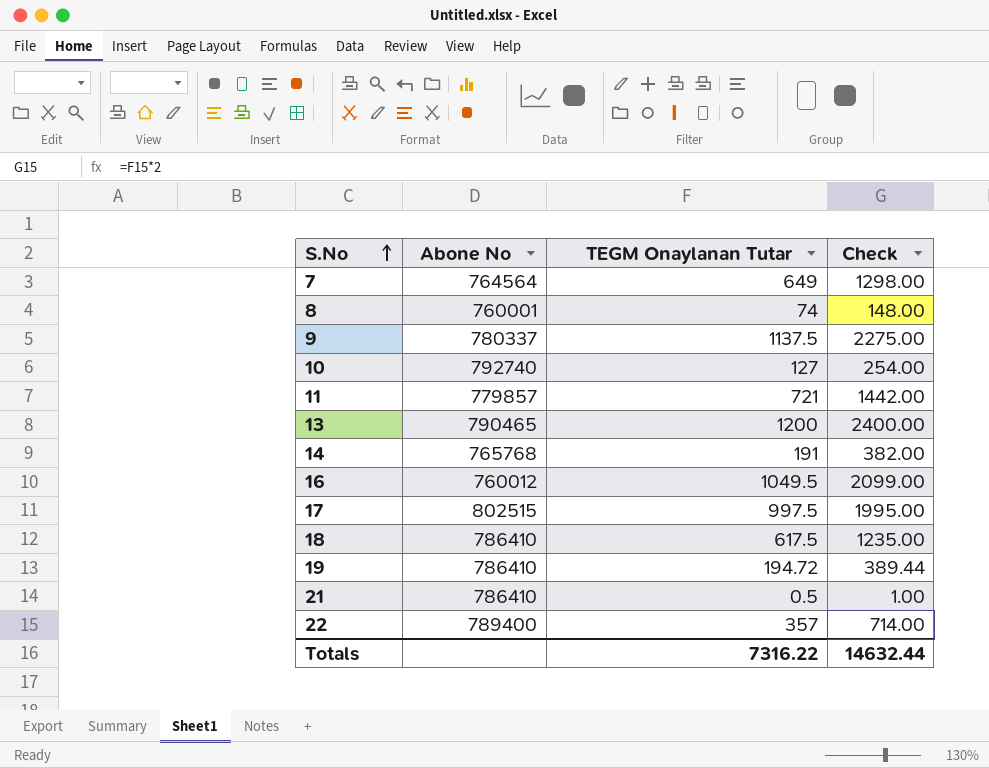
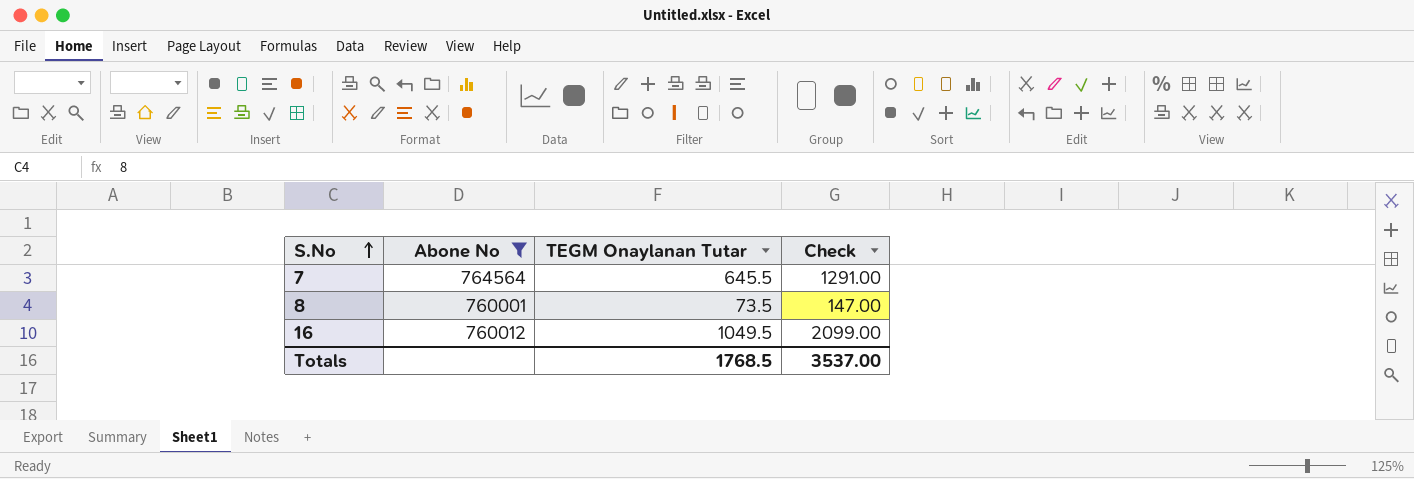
filter: none -> Abone No <= 764564
7 | TEGM Onaylanan Tutar: 649 -> 645.5
7 | Check: 1298.00 -> 1291.00
8 | TEGM Onaylanan Tutar: 74 -> 73.5
8 | Check: 148.00 -> 147.00
Totals | TEGM Onaylanan Tutar: 7316.22 -> 1768.5
Totals | Check: 14632.44 -> 3537.00

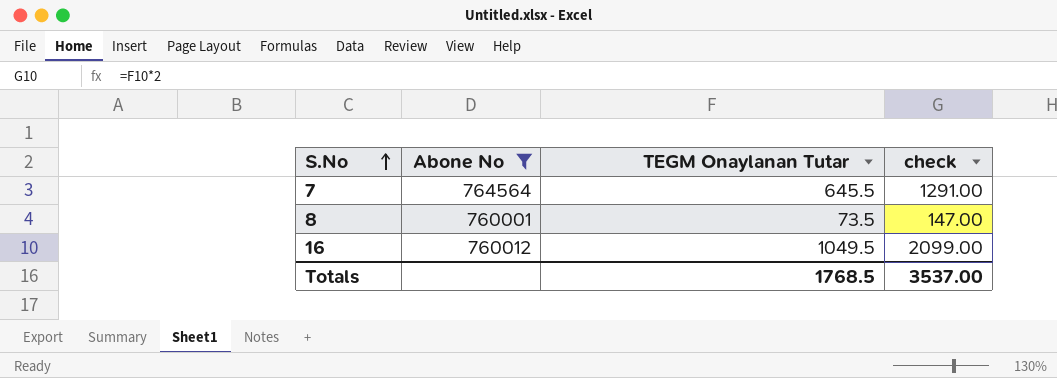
column name: Check -> check

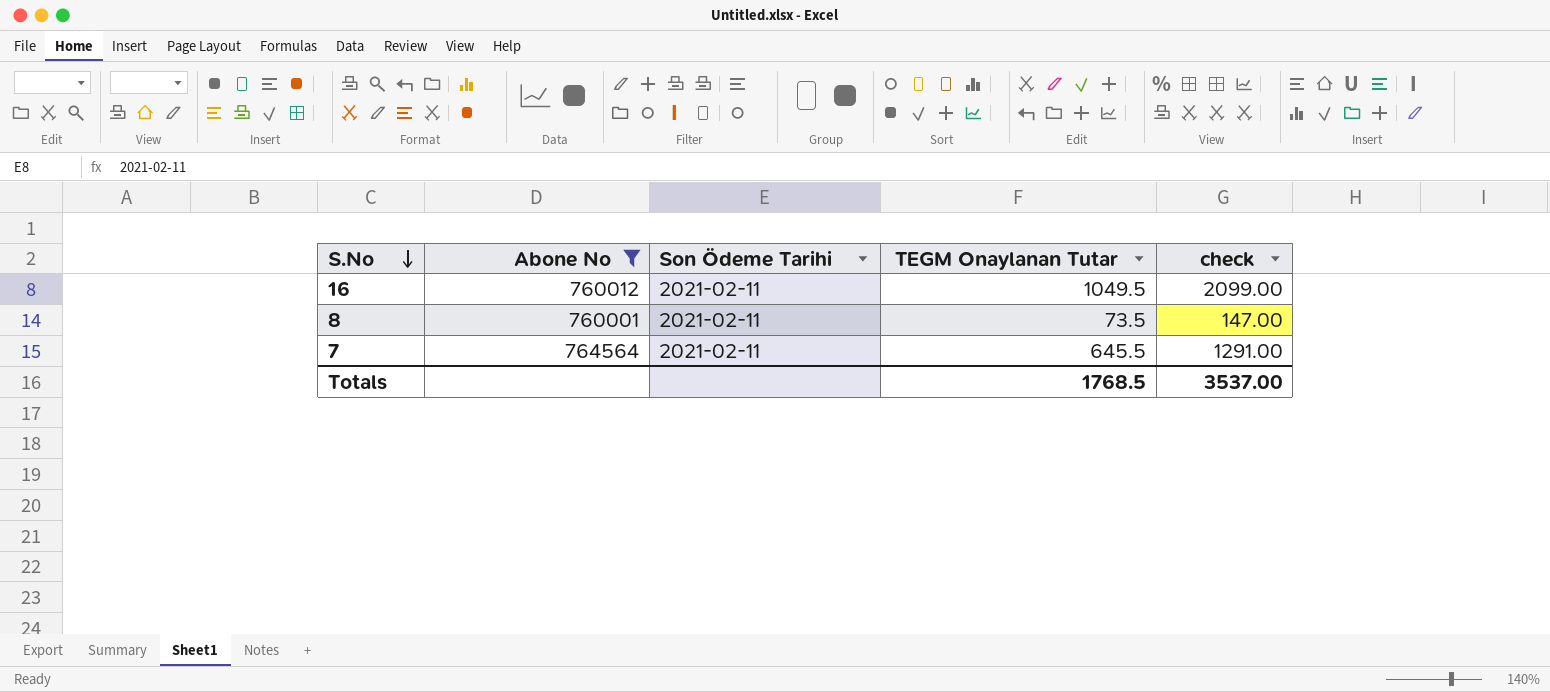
row order: S.No ascending -> S.No descending
column Son Ödeme Tarihi | position: none -> 3

